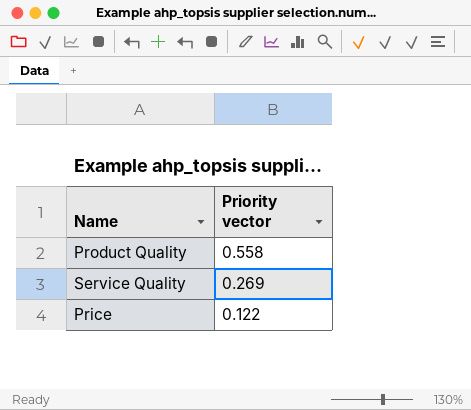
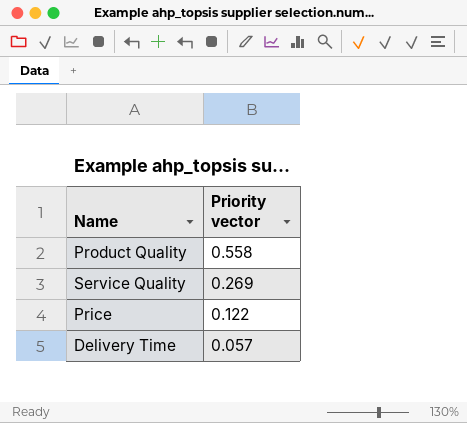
row Delivery Time: none -> 0.057

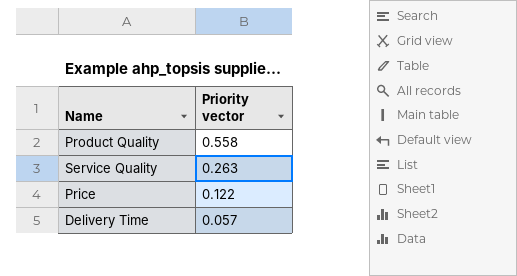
Service Quality | Priority vector: 0.269 -> 0.263

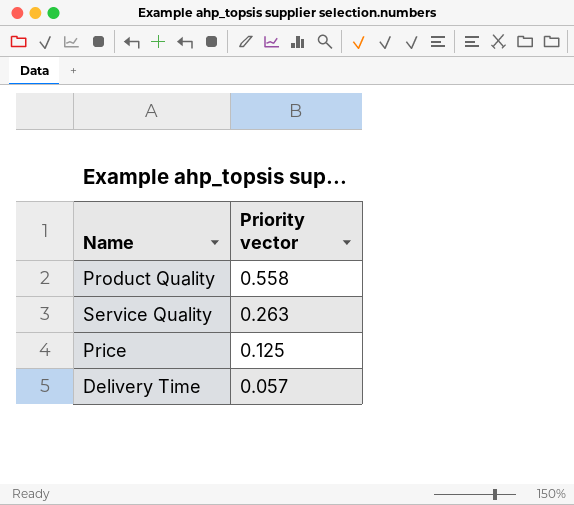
Price | Priority vector: 0.122 -> 0.125

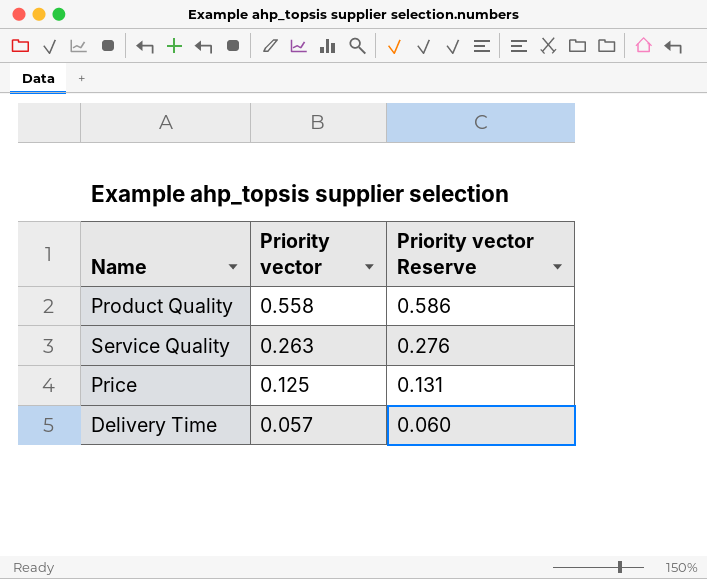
column Priority vector Reserve | formula: none -> [Priority vector] * 1.05

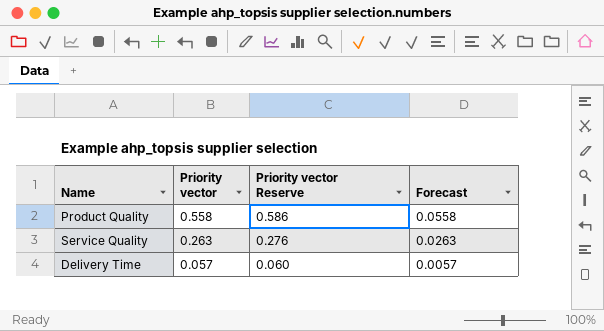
column Forecast | formula: none -> [Priority vector] * 0.1
row Price: 0.125 | 0.131 -> none

